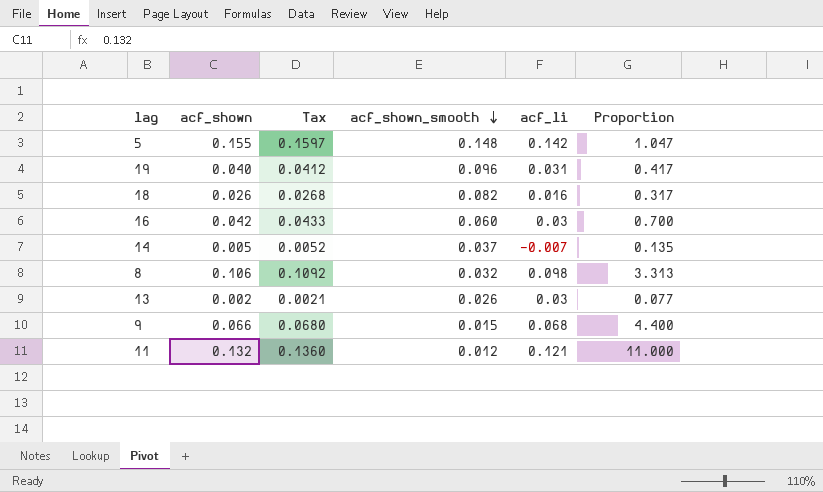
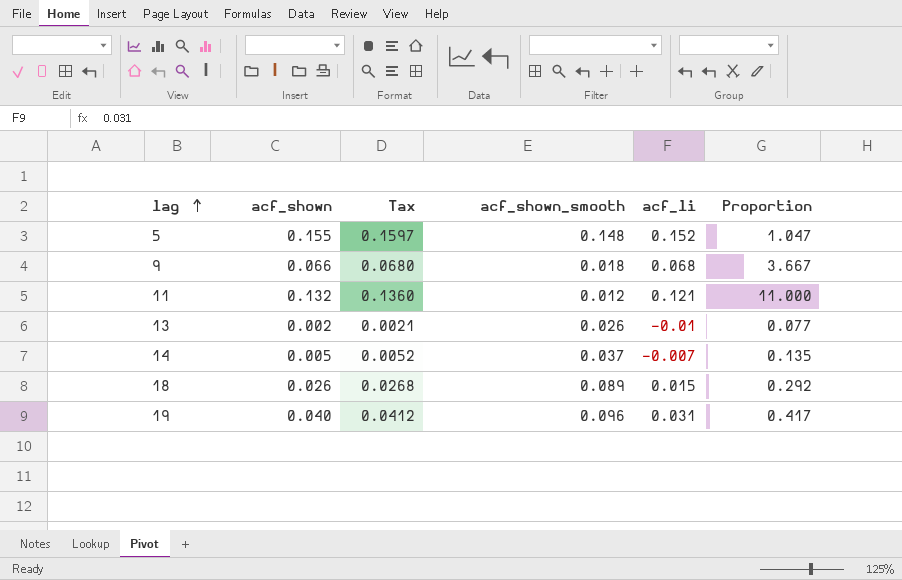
row order: acf_shown_smooth descending -> lag ascending
row 16: 0.042 | 0.0433 | 0.060 | 0.03 | 0.700 -> none
row 8: 0.106 | 0.1092 | 0.032 | 0.098 | 3.313 -> none
5 | acf_li: 0.142 -> 0.152
9 | acf_shown_smooth: 0.015 -> 0.018
9 | Proportion: 4.400 -> 3.667
13 | acf_li: 0.03 -> -0.01
18 | acf_shown_smooth: 0.082 -> 0.089
18 | acf_li: 0.016 -> 0.015
18 | Proportion: 0.317 -> 0.292

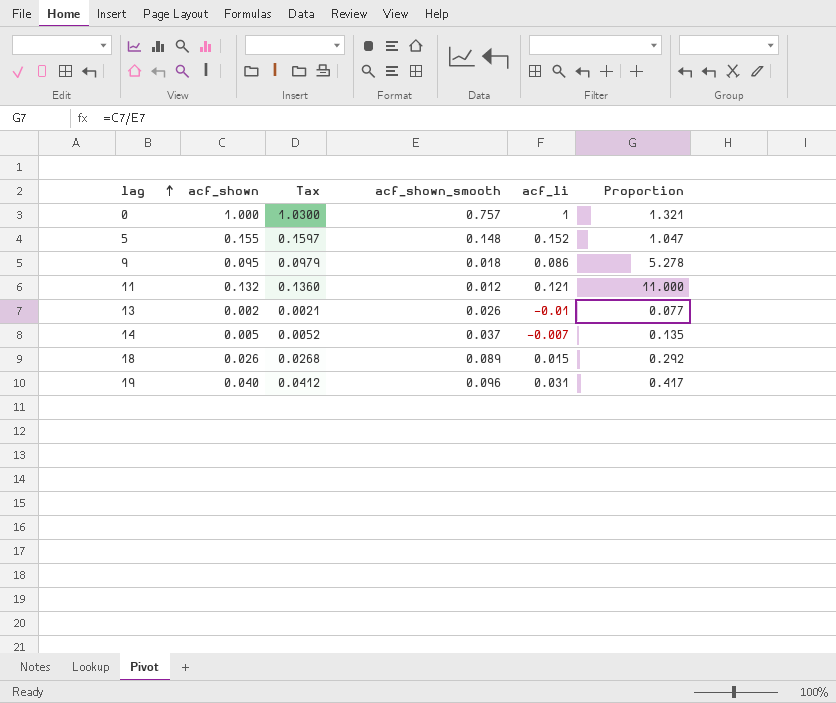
row 0: none -> 1.000 | 1.0300 | 0.757 | 1 | 1.321
9 | acf_shown: 0.066 -> 0.095
9 | Tax: 0.0680 -> 0.0979
9 | acf_li: 0.068 -> 0.086
9 | Proportion: 3.667 -> 5.278

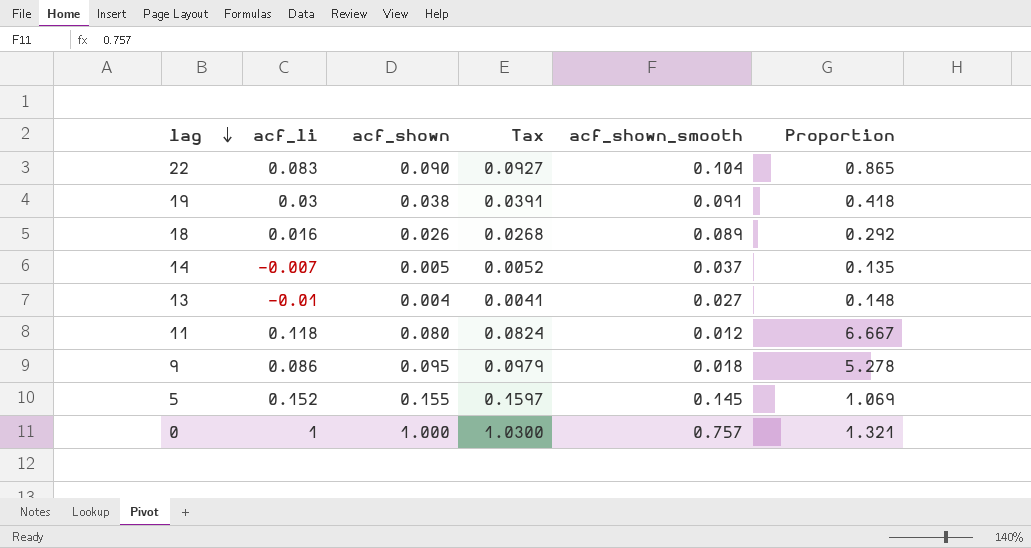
row order: lag ascending -> lag descending
column acf_li | position: 5 -> 2
row 22: none -> 0.083 | 0.090 | 0.0927 | 0.104 | 0.865
19 | acf_li: 0.031 -> 0.03
19 | acf_shown: 0.040 -> 0.038
19 | Tax: 0.0412 -> 0.0391
19 | acf_shown_smooth: 0.096 -> 0.091
19 | Proportion: 0.417 -> 0.418
18 | acf_li: 0.015 -> 0.016
13 | acf_shown: 0.002 -> 0.004
13 | Tax: 0.0021 -> 0.0041
13 | acf_shown_smooth: 0.026 -> 0.027
13 | Proportion: 0.077 -> 0.148
11 | acf_li: 0.121 -> 0.118
11 | acf_shown: 0.132 -> 0.080
11 | Tax: 0.1360 -> 0.0824
11 | Proportion: 11.000 -> 6.667
5 | acf_shown_smooth: 0.148 -> 0.145
5 | Proportion: 1.047 -> 1.069

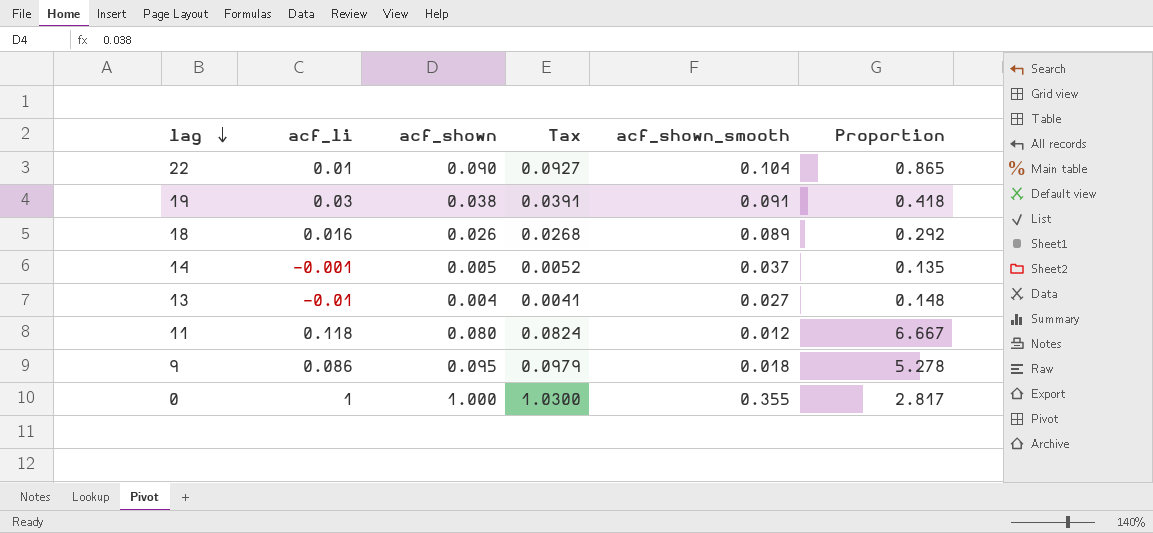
row 5: 0.152 | 0.155 | 0.1597 | 0.145 | 1.069 -> none
22 | acf_li: 0.083 -> 0.01
14 | acf_li: -0.007 -> -0.001
0 | acf_shown_smooth: 0.757 -> 0.355
0 | Proportion: 1.321 -> 2.817

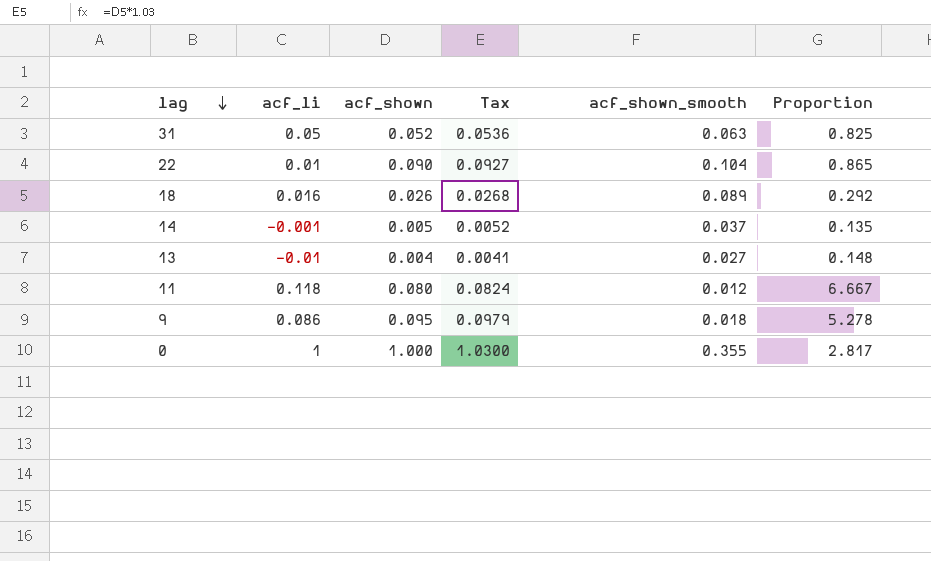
row 19: 0.03 | 0.038 | 0.0391 | 0.091 | 0.418 -> none
row 31: none -> 0.05 | 0.052 | 0.0536 | 0.063 | 0.825

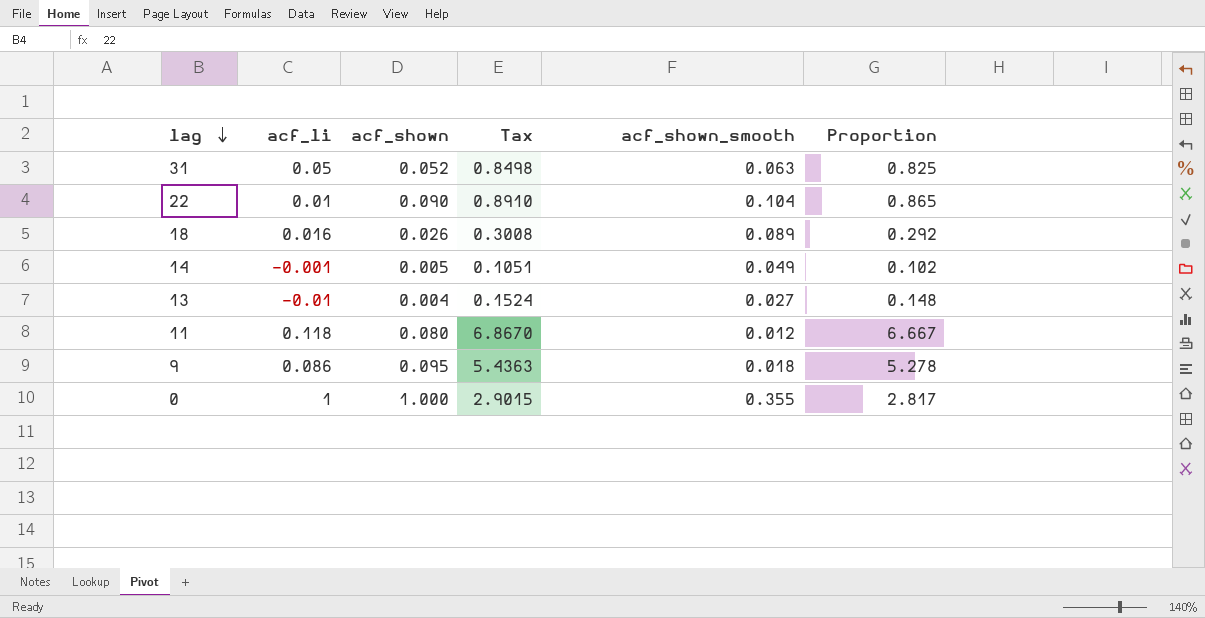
column Tax | formula: [acf_shown] * 1.03 -> [Proportion] * 1.03
14 | acf_shown_smooth: 0.037 -> 0.049
14 | Proportion: 0.135 -> 0.102

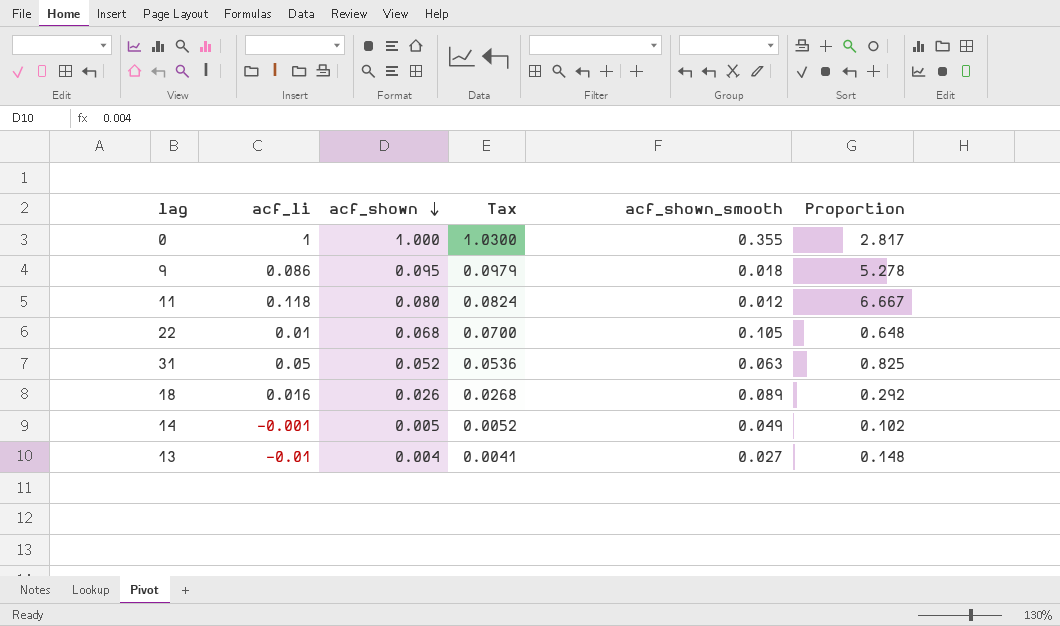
row order: lag descending -> acf_shown descending
column Tax | formula: [Proportion] * 1.03 -> [acf_shown] * 1.03
22 | acf_shown: 0.090 -> 0.068
22 | acf_shown_smooth: 0.104 -> 0.105
22 | Proportion: 0.865 -> 0.648

